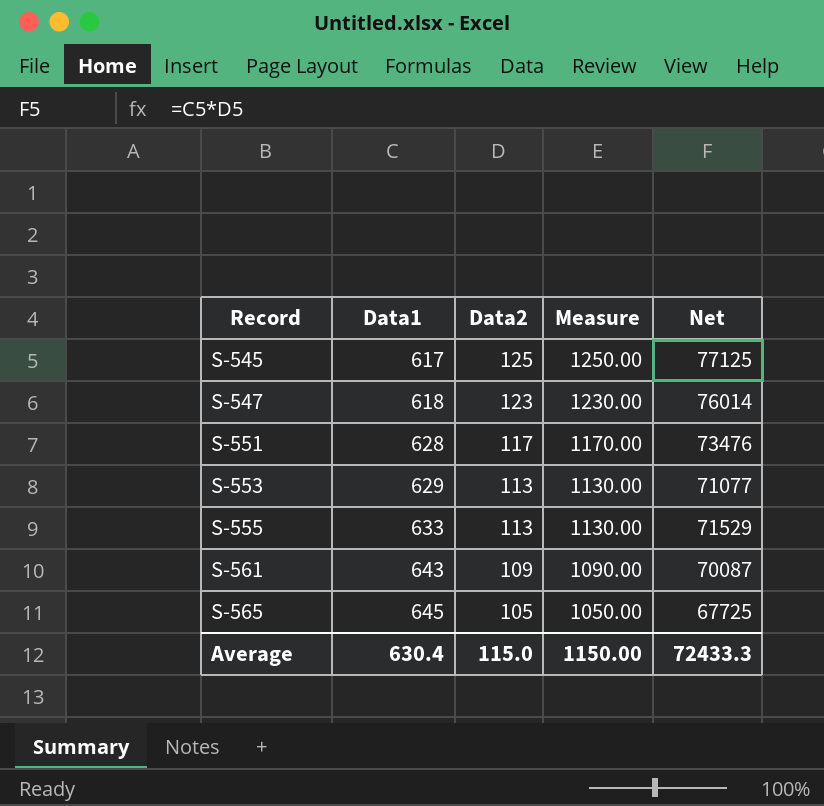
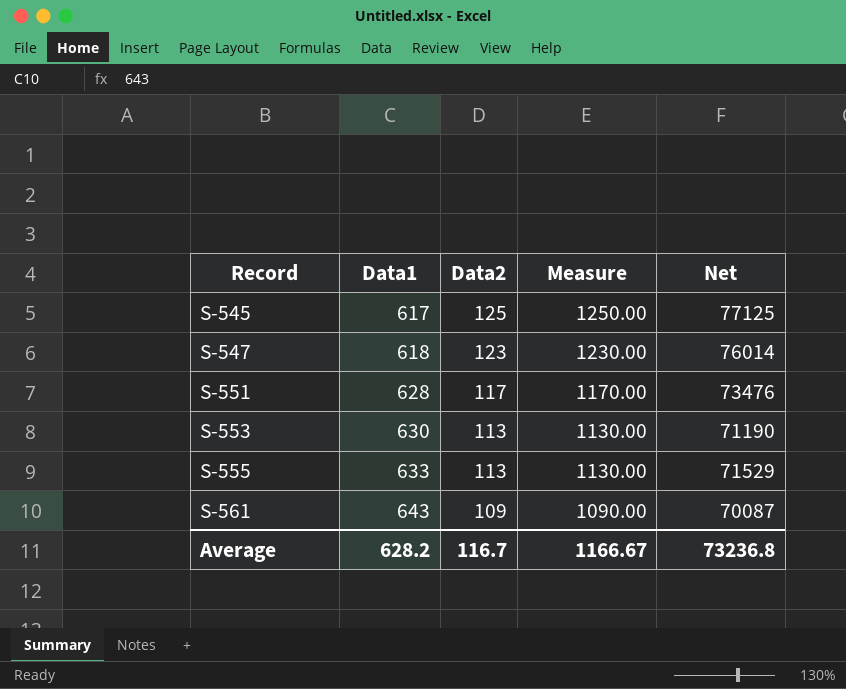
row S-565: 645 | 105 | 1050.00 | 67725 -> none
S-553 | Data1: 629 -> 630
S-553 | Net: 71077 -> 71190
Average | Data1: 630.4 -> 628.2
Average | Data2: 115.0 -> 116.7
Average | Measure: 1150.00 -> 1166.67
Average | Net: 72433.3 -> 73236.8

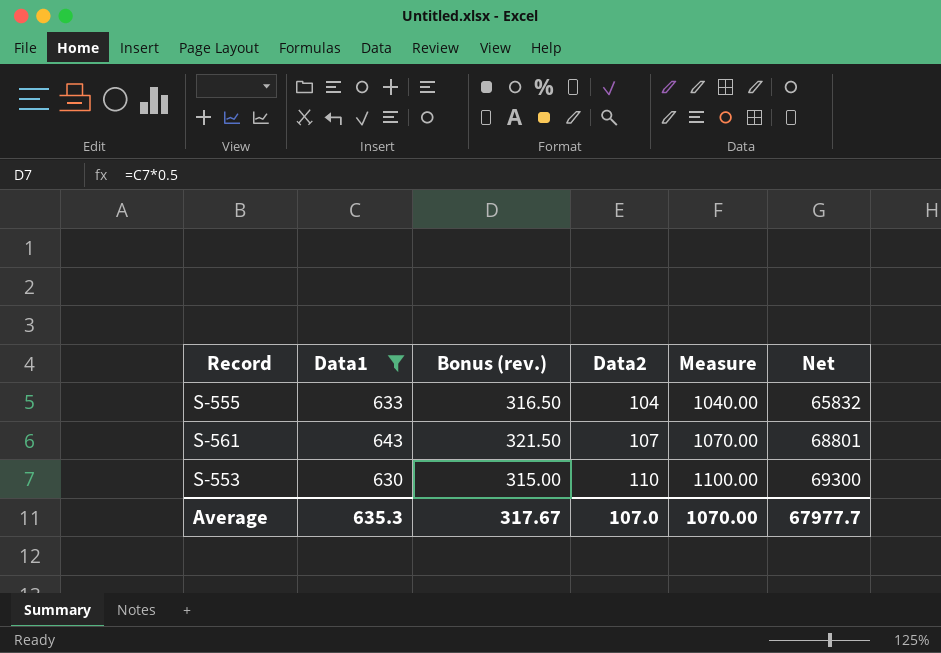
filter: none -> Data1 >= 630
row order: Record ascending -> Data2 ascending
column Bonus (rev.) | formula: none -> [Data1] * 0.5
S-555 | Data2: 113 -> 104
S-555 | Measure: 1130.00 -> 1040.00
S-555 | Net: 71529 -> 65832
S-561 | Data2: 109 -> 107
S-561 | Measure: 1090.00 -> 1070.00
S-561 | Net: 70087 -> 68801
S-553 | Data2: 113 -> 110
S-553 | Measure: 1130.00 -> 1100.00
S-553 | Net: 71190 -> 69300
Average | Data1: 628.2 -> 635.3
Average | Data2: 116.7 -> 107.0
Average | Measure: 1166.67 -> 1070.00
Average | Net: 73236.8 -> 67977.7

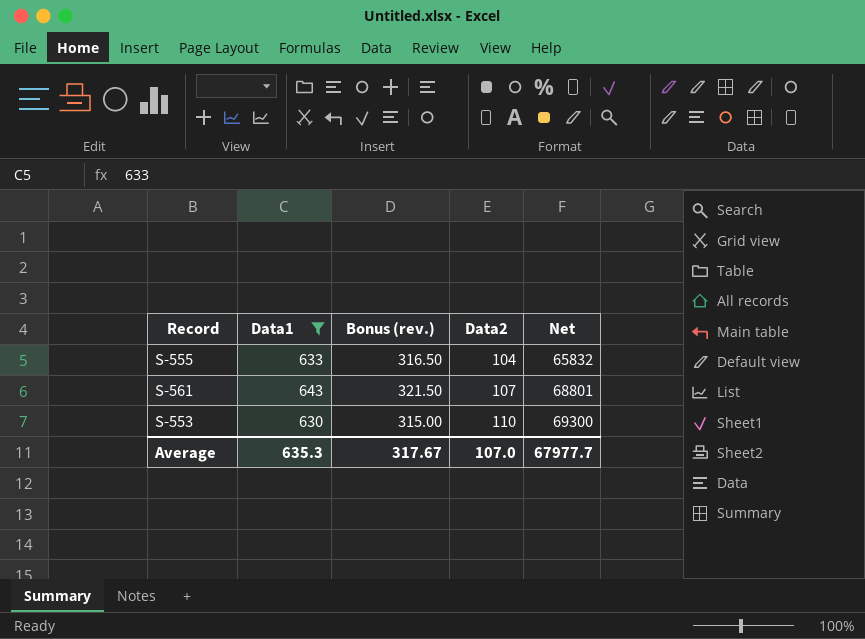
column Measure | formula: [Data2] * 10 -> none

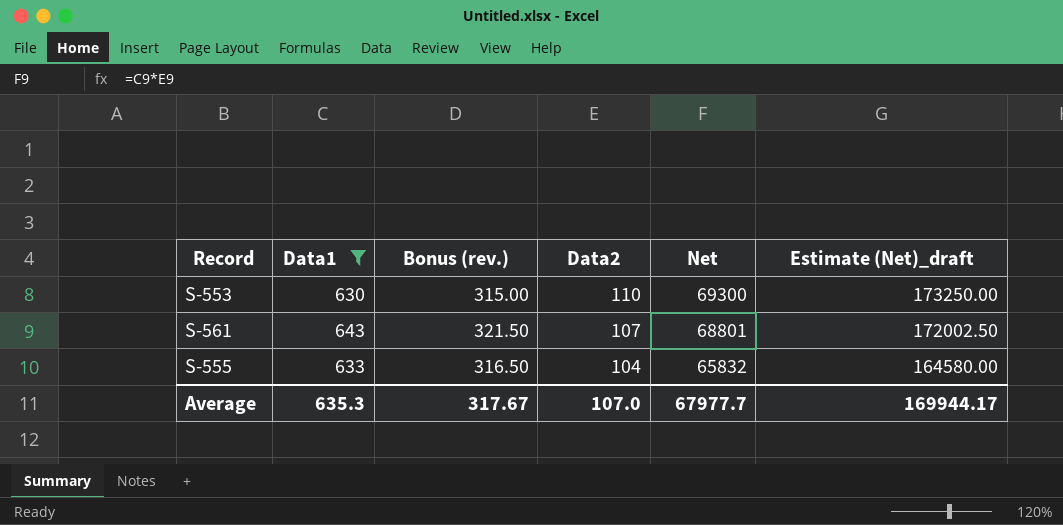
row order: Data2 ascending -> Data2 descending
column Estimate (Net)_draft | formula: none -> [Net] * 2.5

